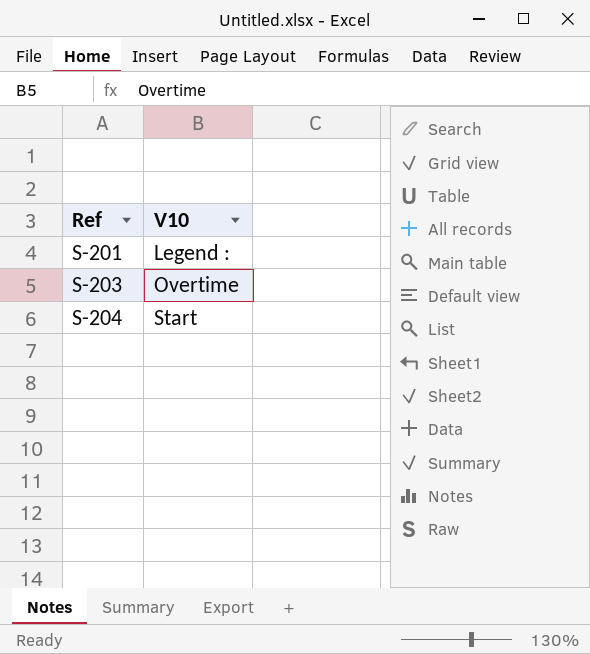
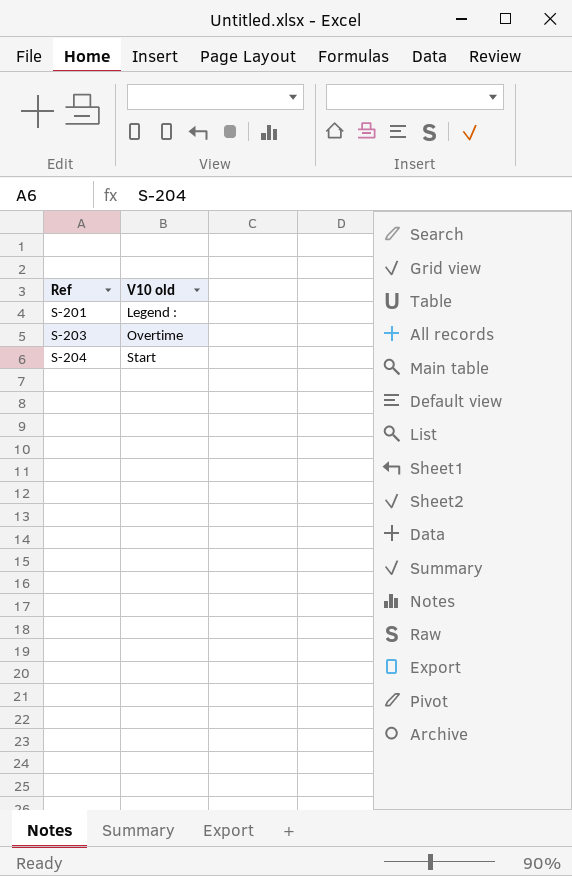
column name: V10 -> V10 old

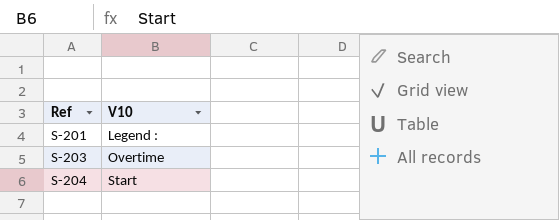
column name: V10 old -> V10

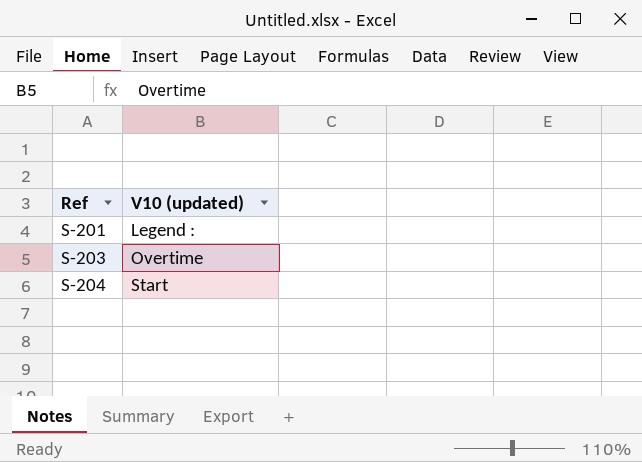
column name: V10 -> V10 (updated)

